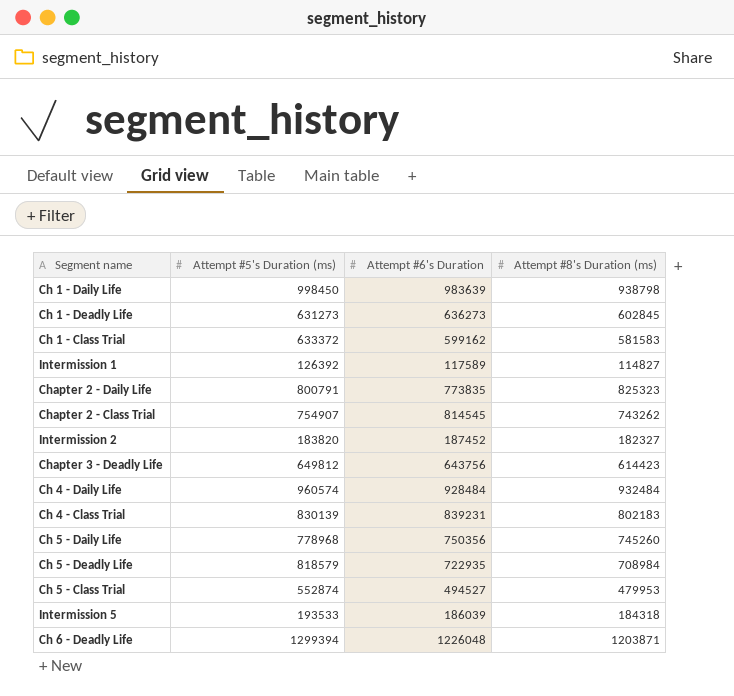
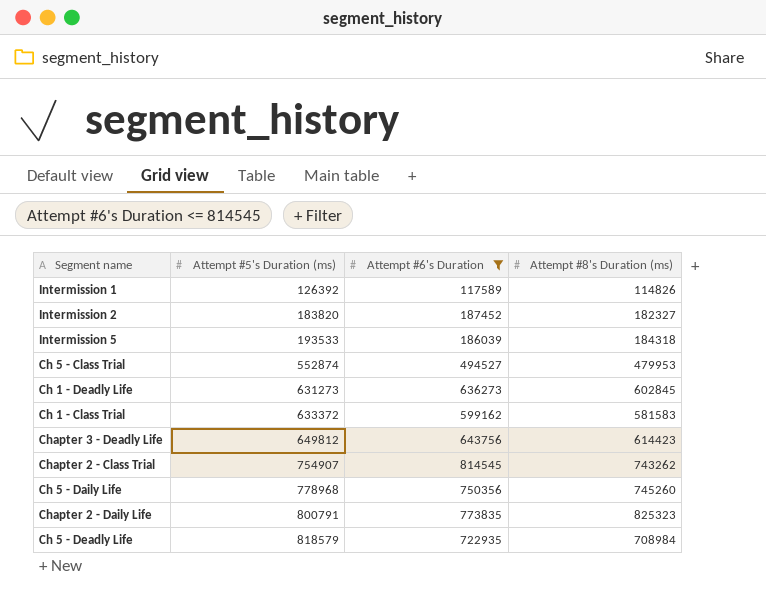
filter: none -> Attempt #6's Duration <= 814545
row order: none -> Attempt #5's Duration (ms) ascending
Intermission 1 | Attempt #8's Duration (ms): 114827 -> 114826

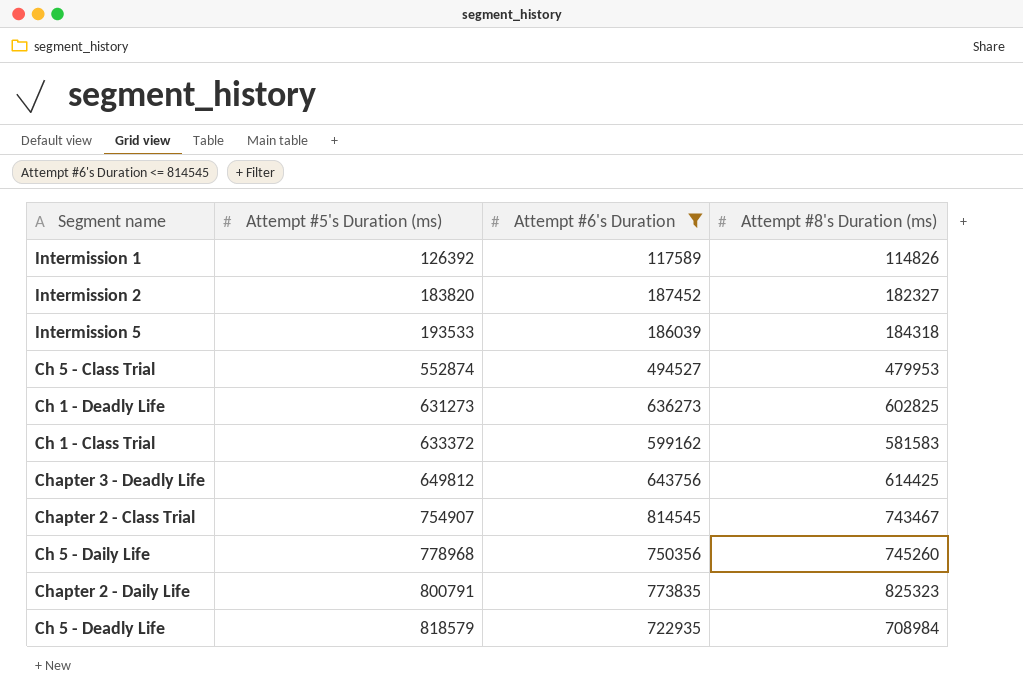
Ch 1 - Deadly Life | Attempt #8's Duration (ms): 602845 -> 602825
Chapter 3 - Deadly Life | Attempt #8's Duration (ms): 614423 -> 614425
Chapter 2 - Class Trial | Attempt #8's Duration (ms): 743262 -> 743467

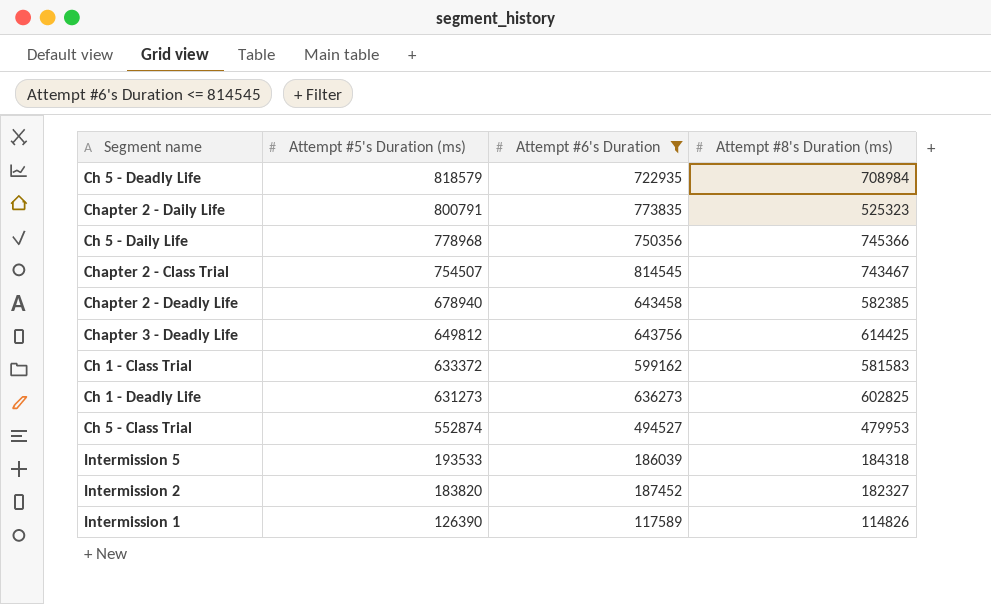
row order: Attempt #5's Duration (ms) ascending -> Attempt #5's Duration (ms) descending
Chapter 2 - Daily Life | Attempt #8's Duration (ms): 825323 -> 525323
Ch 5 - Daily Life | Attempt #8's Duration (ms): 745260 -> 745366
Chapter 2 - Class Trial | Attempt #5's Duration (ms): 754907 -> 754507
row Chapter 2 - Deadly Life: none -> 678940 | 643458 | 582385
Intermission 1 | Attempt #5's Duration (ms): 126392 -> 126390

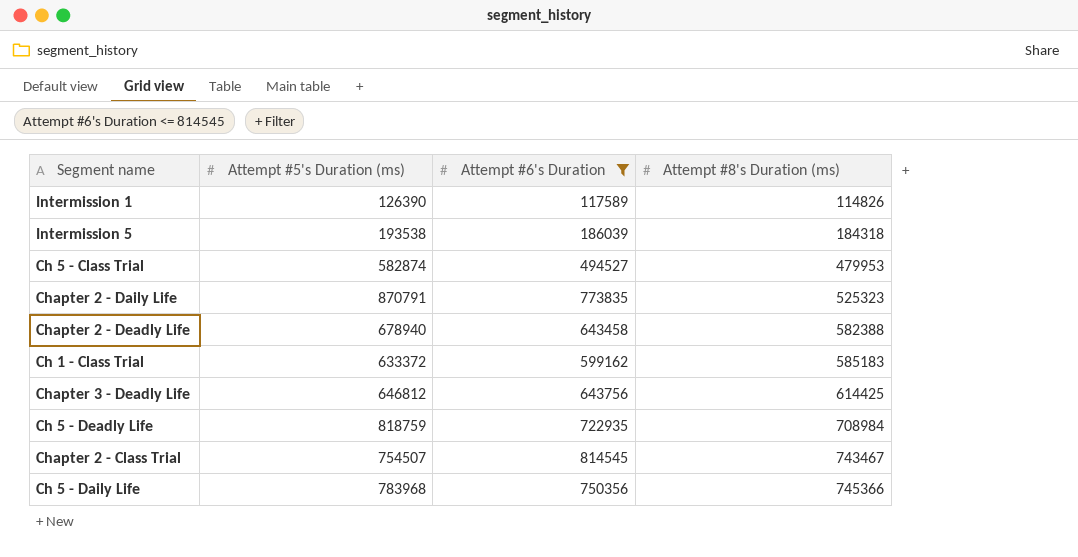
row order: Attempt #5's Duration (ms) descending -> Attempt #8's Duration (ms) ascending
row Ch 1 - Deadly Life: 631273 | 636273 | 602825 -> none
row Intermission 2: 183820 | 187452 | 182327 -> none
Intermission 5 | Attempt #5's Duration (ms): 193533 -> 193538
Ch 5 - Class Trial | Attempt #5's Duration (ms): 552874 -> 582874
Chapter 2 - Daily Life | Attempt #5's Duration (ms): 800791 -> 870791
Chapter 2 - Deadly Life | Attempt #8's Duration (ms): 582385 -> 582388
Ch 1 - Class Trial | Attempt #8's Duration (ms): 581583 -> 585183
Chapter 3 - Deadly Life | Attempt #5's Duration (ms): 649812 -> 646812
Ch 5 - Deadly Life | Attempt #5's Duration (ms): 818579 -> 818759
Ch 5 - Daily Life | Attempt #5's Duration (ms): 778968 -> 783968

